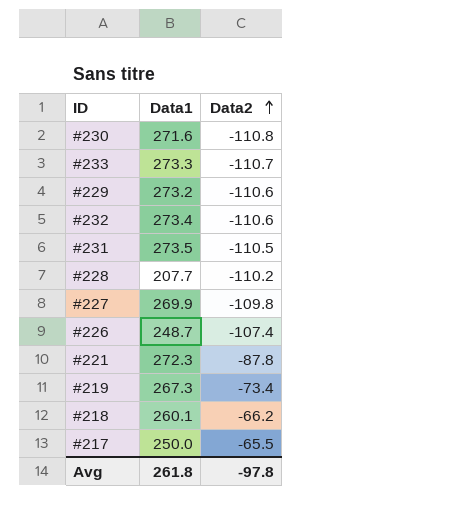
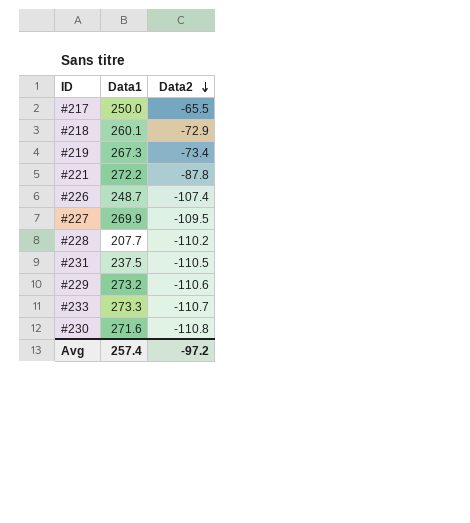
row order: Data2 ascending -> Data2 descending
row #232: 273.4 | -110.6 -> none
#218 | Data2: -66.2 -> -72.9
#221 | Data1: 272.3 -> 272.2
#227 | Data2: -109.8 -> -109.5
#231 | Data1: 273.5 -> 237.5
Avg | Data1: 261.8 -> 257.4
Avg | Data2: -97.8 -> -97.2

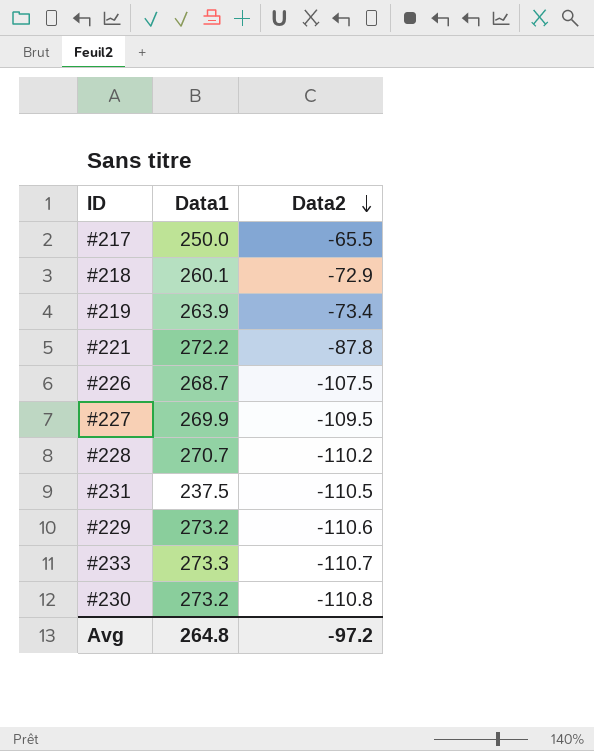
#219 | Data1: 267.3 -> 263.9
#226 | Data1: 248.7 -> 268.7
#226 | Data2: -107.4 -> -107.5
#228 | Data1: 207.7 -> 270.7
#230 | Data1: 271.6 -> 273.2
Avg | Data1: 257.4 -> 264.8

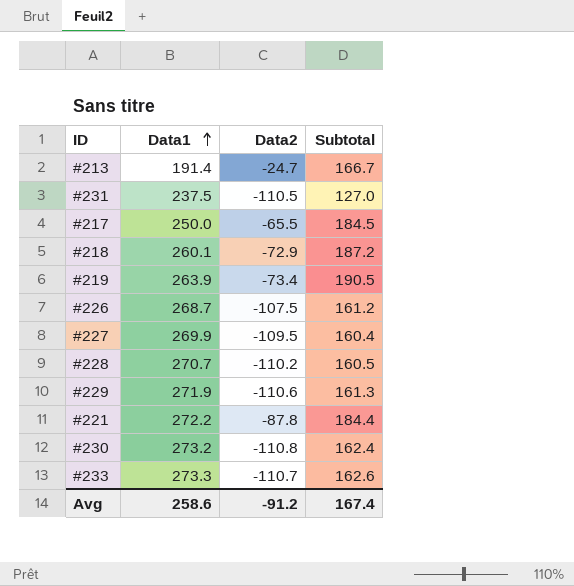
row order: Data2 descending -> Data1 ascending
column Subtotal | formula: none -> [Data1] + [Data2]
row #213: none -> 191.4 | -24.7 | 166.7
#229 | Data1: 273.2 -> 271.9
Avg | Data1: 264.8 -> 258.6
Avg | Data2: -97.2 -> -91.2

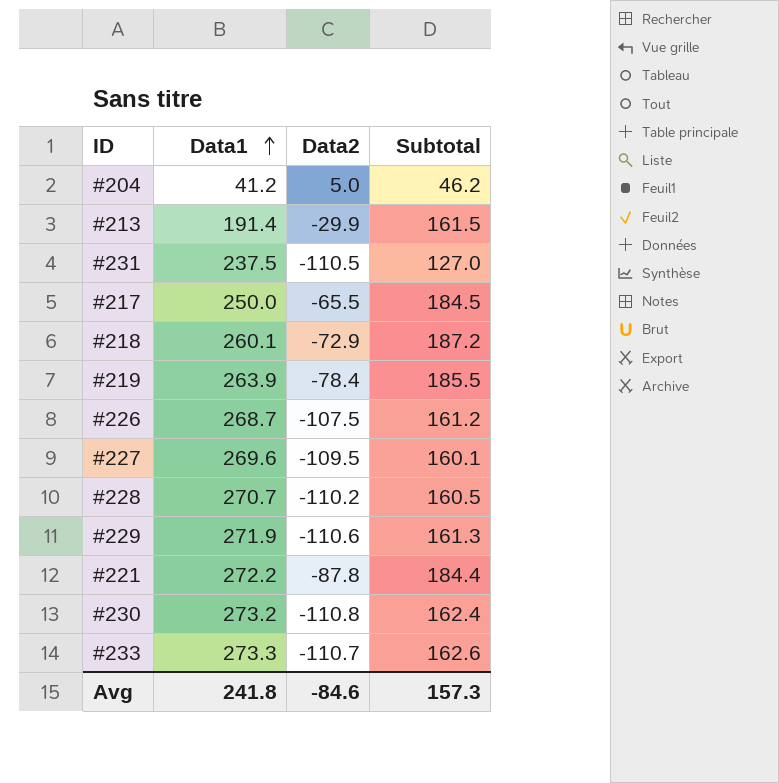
row #204: none -> 41.2 | 5.0 | 46.2
#213 | Data2: -24.7 -> -29.9
#213 | Subtotal: 166.7 -> 161.5
#219 | Data2: -73.4 -> -78.4
#219 | Subtotal: 190.5 -> 185.5
#227 | Data1: 269.9 -> 269.6
#227 | Subtotal: 160.4 -> 160.1
Avg | Data1: 258.6 -> 241.8
Avg | Data2: -91.2 -> -84.6
Avg | Subtotal: 167.4 -> 157.3

